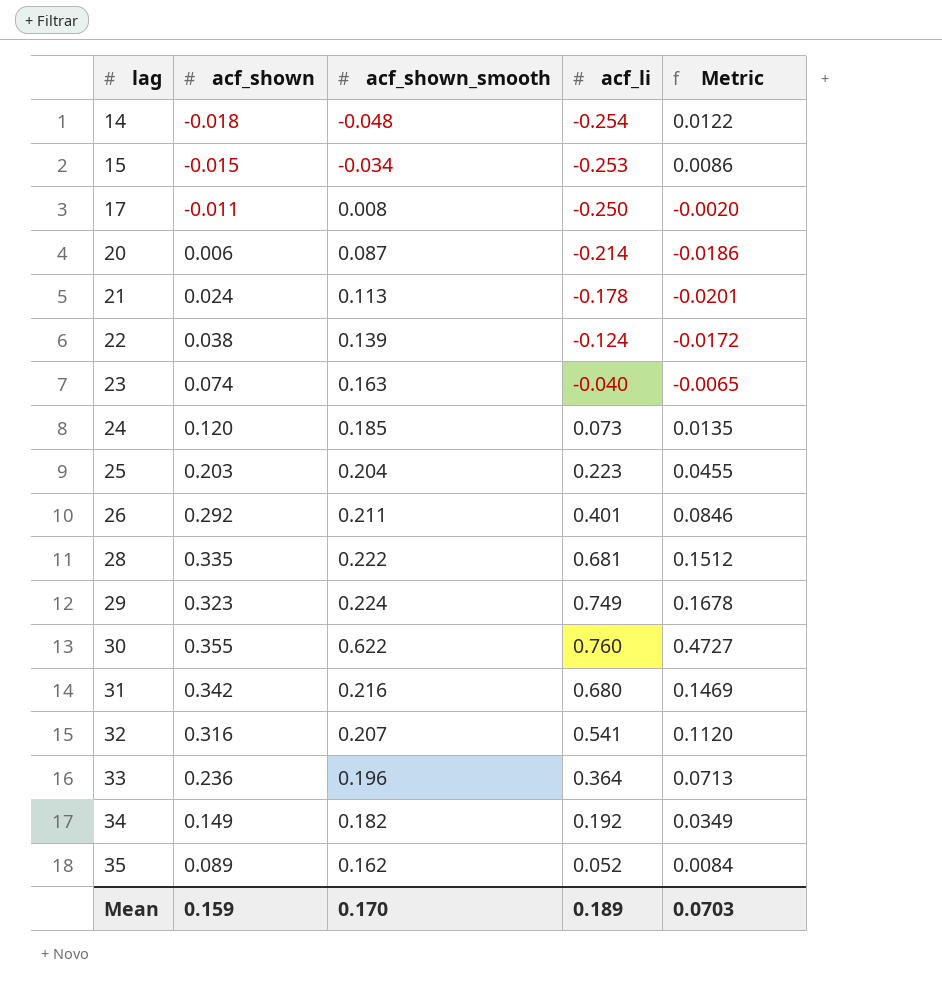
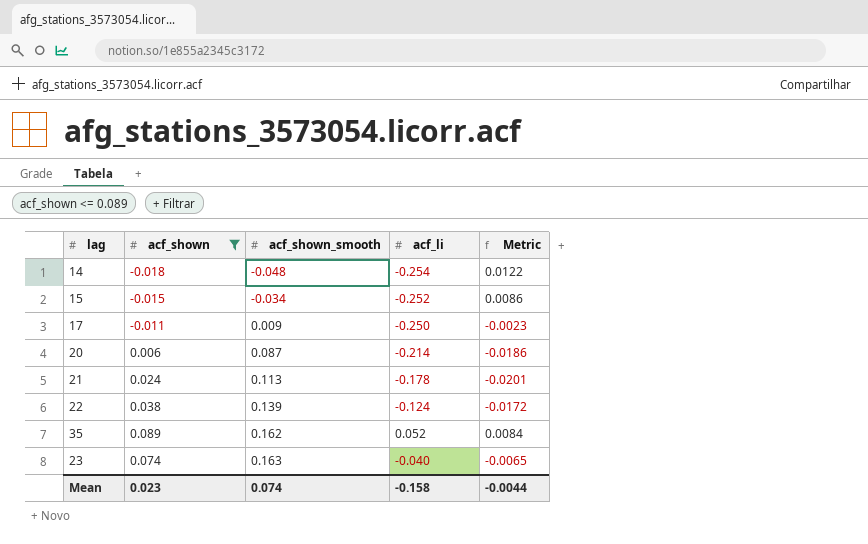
filter: none -> acf_shown <= 0.089
row order: lag ascending -> acf_shown_smooth ascending
15 | acf_li: -0.253 -> -0.252
17 | acf_shown_smooth: 0.008 -> 0.009
17 | Metric: -0.0020 -> -0.0023
Mean | acf_shown: 0.159 -> 0.023
Mean | acf_shown_smooth: 0.170 -> 0.074
Mean | acf_li: 0.189 -> -0.158
Mean | Metric: 0.0703 -> -0.0044

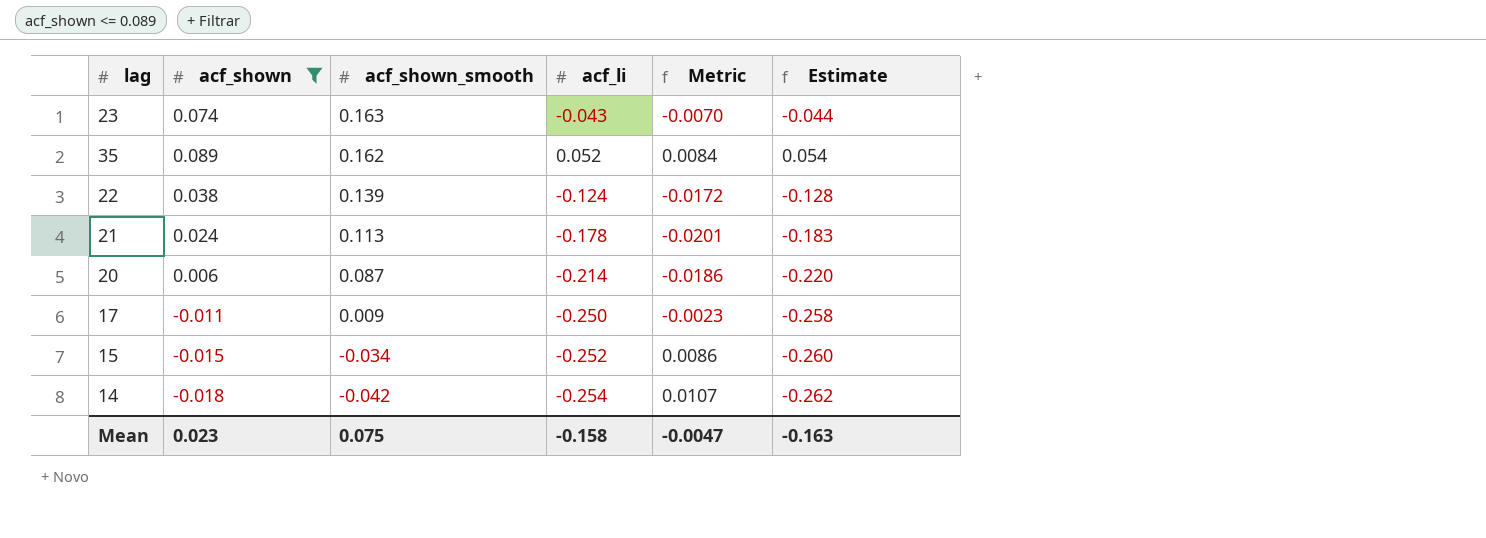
row order: acf_shown_smooth ascending -> acf_shown_smooth descending
column Estimate | formula: none -> [acf_li] * 1.03
23 | acf_li: -0.040 -> -0.043
23 | Metric: -0.0065 -> -0.0070
14 | acf_shown_smooth: -0.048 -> -0.042
14 | Metric: 0.0122 -> 0.0107
Mean | acf_shown_smooth: 0.074 -> 0.075
Mean | Metric: -0.0044 -> -0.0047

